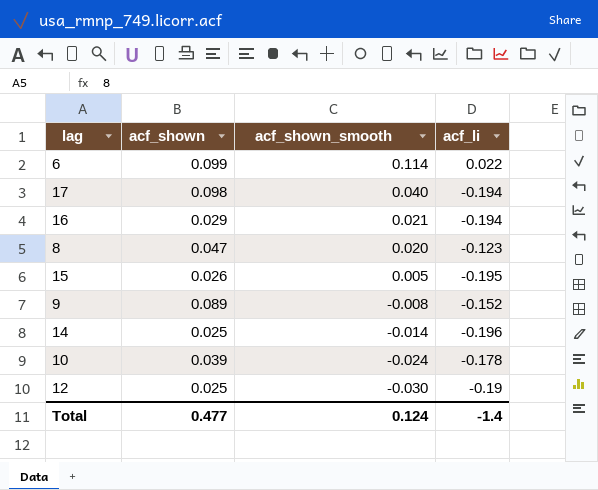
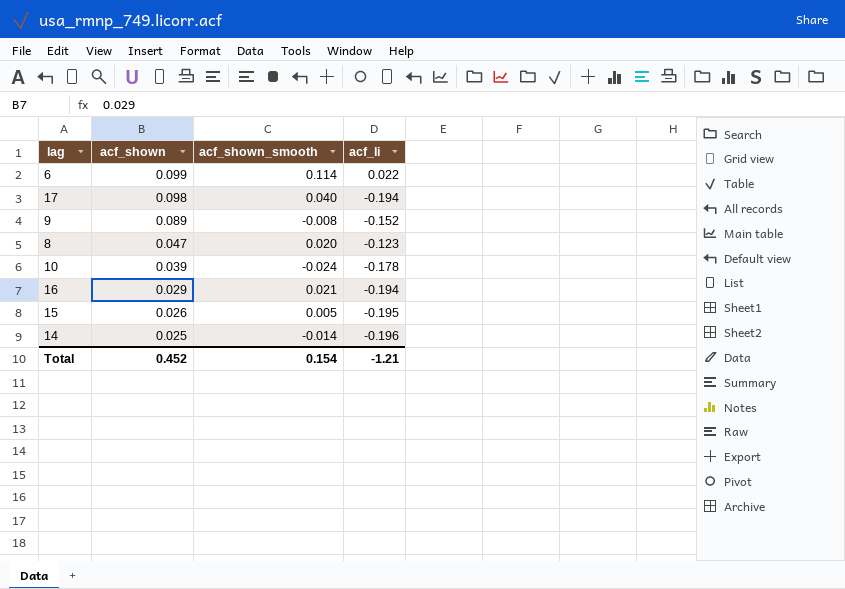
row order: acf_shown_smooth descending -> acf_shown descending
row 12: 0.025 | -0.030 | -0.19 -> none
Total | acf_shown: 0.477 -> 0.452
Total | acf_shown_smooth: 0.124 -> 0.154
Total | acf_li: -1.4 -> -1.21

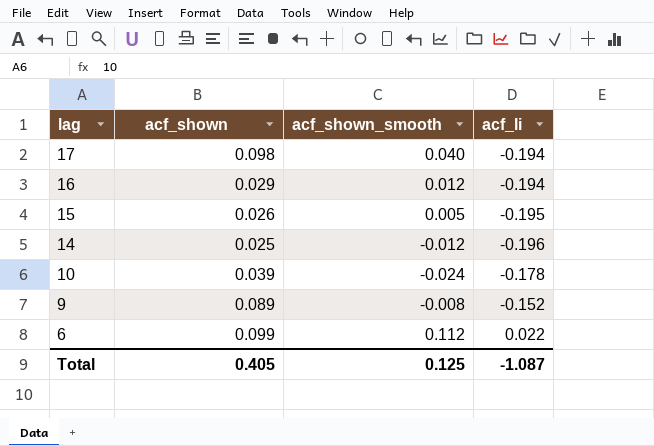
row order: acf_shown descending -> lag descending
row 8: 0.047 | 0.020 | -0.123 -> none
16 | acf_shown_smooth: 0.021 -> 0.012
14 | acf_shown_smooth: -0.014 -> -0.012
6 | acf_shown_smooth: 0.114 -> 0.112
Total | acf_shown: 0.452 -> 0.405
Total | acf_shown_smooth: 0.154 -> 0.125
Total | acf_li: -1.21 -> -1.087

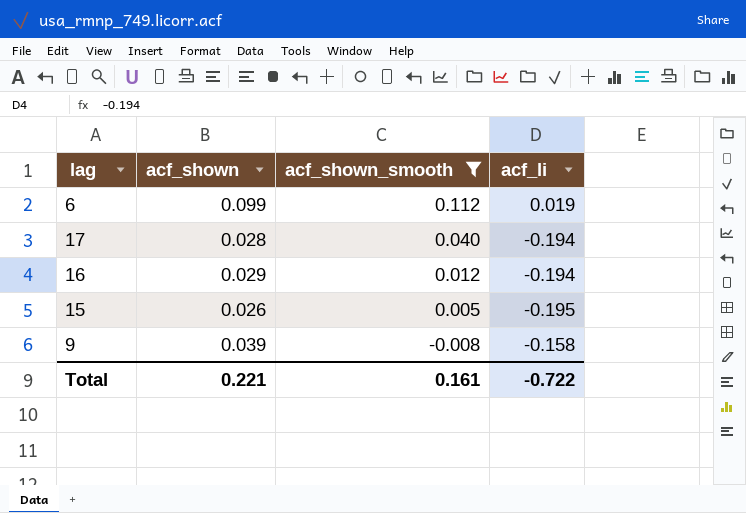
filter: none -> acf_shown_smooth >= -0.008
row order: lag descending -> acf_shown_smooth descending
6 | acf_li: 0.022 -> 0.019
17 | acf_shown: 0.098 -> 0.028
9 | acf_shown: 0.089 -> 0.039
9 | acf_li: -0.152 -> -0.158
Total | acf_shown: 0.405 -> 0.221
Total | acf_shown_smooth: 0.125 -> 0.161
Total | acf_li: -1.087 -> -0.722

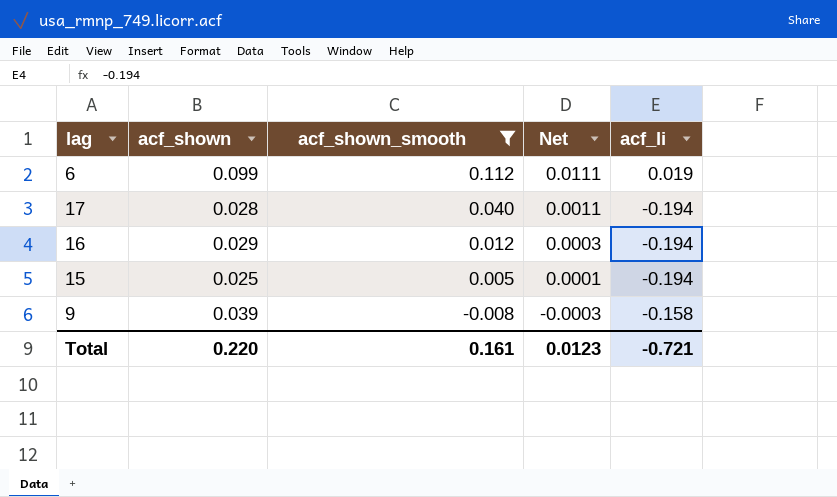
column Net | formula: none -> [acf_shown] * [acf_shown_smooth]
15 | acf_shown: 0.026 -> 0.025
15 | acf_li: -0.195 -> -0.194
Total | acf_shown: 0.221 -> 0.220
Total | acf_li: -0.722 -> -0.721

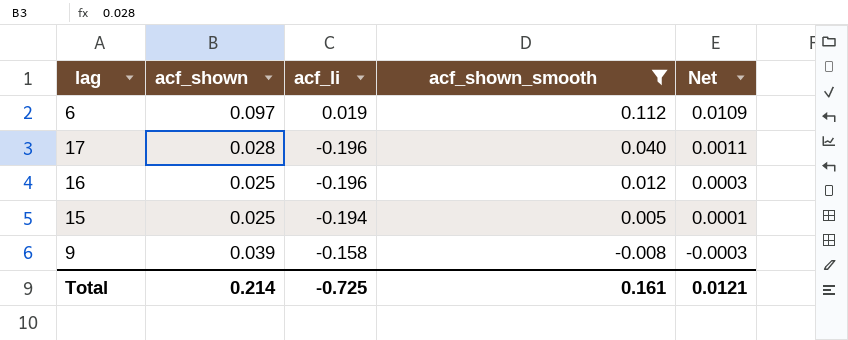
column acf_li | position: 5 -> 3
6 | acf_shown: 0.099 -> 0.097
6 | Net: 0.0111 -> 0.0109
17 | acf_li: -0.194 -> -0.196
16 | acf_shown: 0.029 -> 0.025
16 | acf_li: -0.194 -> -0.196
Total | acf_shown: 0.220 -> 0.214
Total | acf_li: -0.721 -> -0.725
Total | Net: 0.0123 -> 0.0121

